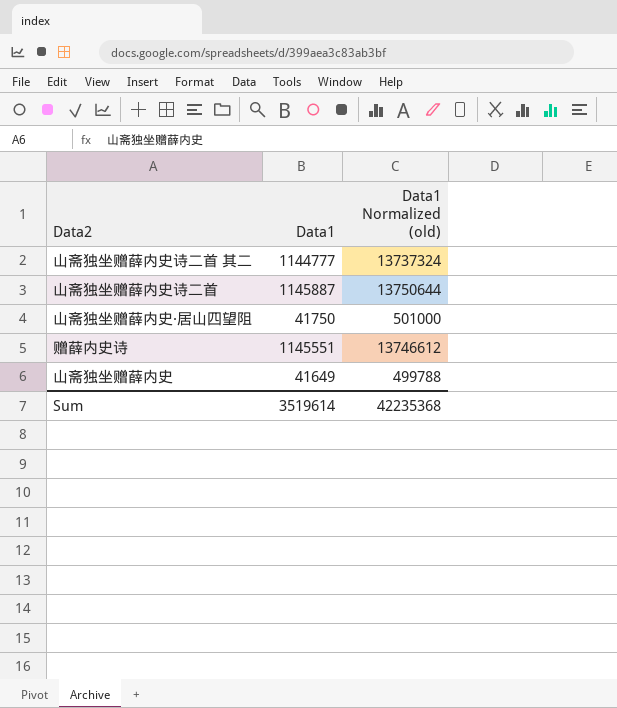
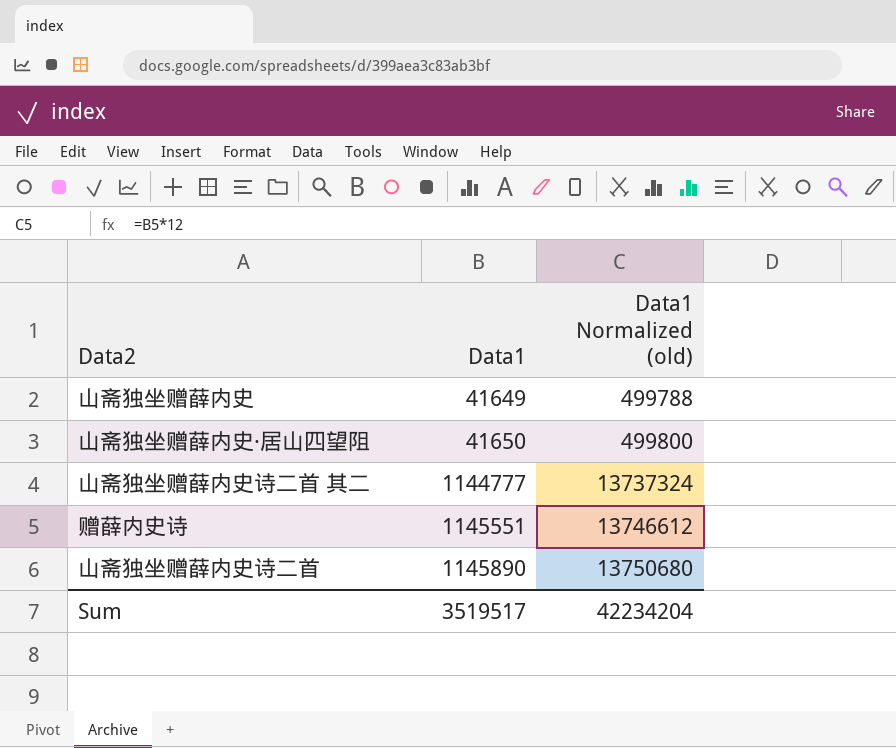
row order: none -> Data1 ascending
山斋独坐赠薛内史·居山四望阻 | Data1: 41750 -> 41650
山斋独坐赠薛内史·居山四望阻 | Data1 Normalized (old): 501000 -> 499800
山斋独坐赠薛内史诗二首 | Data1: 1145887 -> 1145890
山斋独坐赠薛内史诗二首 | Data1 Normalized (old): 13750644 -> 13750680
Sum | Data1: 3519614 -> 3519517
Sum | Data1 Normalized (old): 42235368 -> 42234204

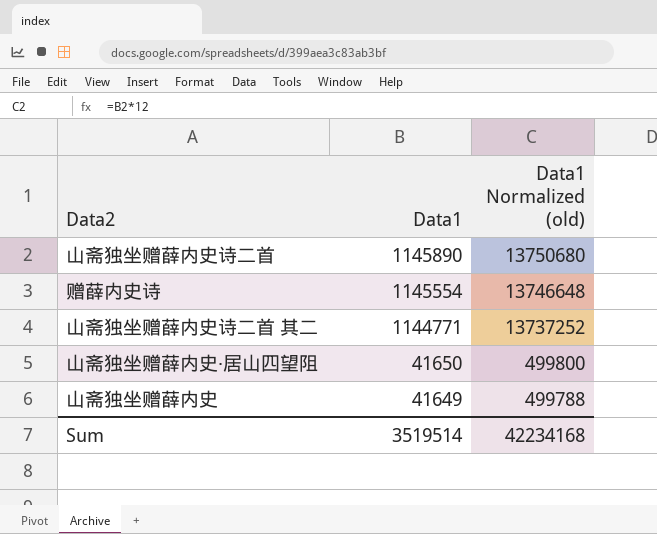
row order: Data1 ascending -> Data1 descending
赠薛内史诗 | Data1: 1145551 -> 1145554
赠薛内史诗 | Data1 Normalized (old): 13746612 -> 13746648
山斋独坐赠薛内史诗二首 其二 | Data1: 1144777 -> 1144771
山斋独坐赠薛内史诗二首 其二 | Data1 Normalized (old): 13737324 -> 13737252
Sum | Data1: 3519517 -> 3519514
Sum | Data1 Normalized (old): 42234204 -> 42234168

